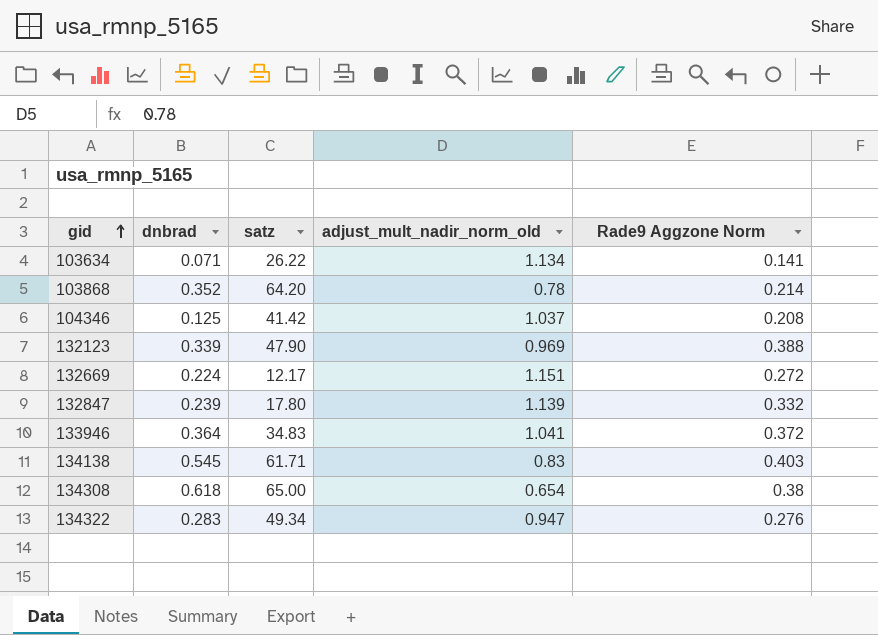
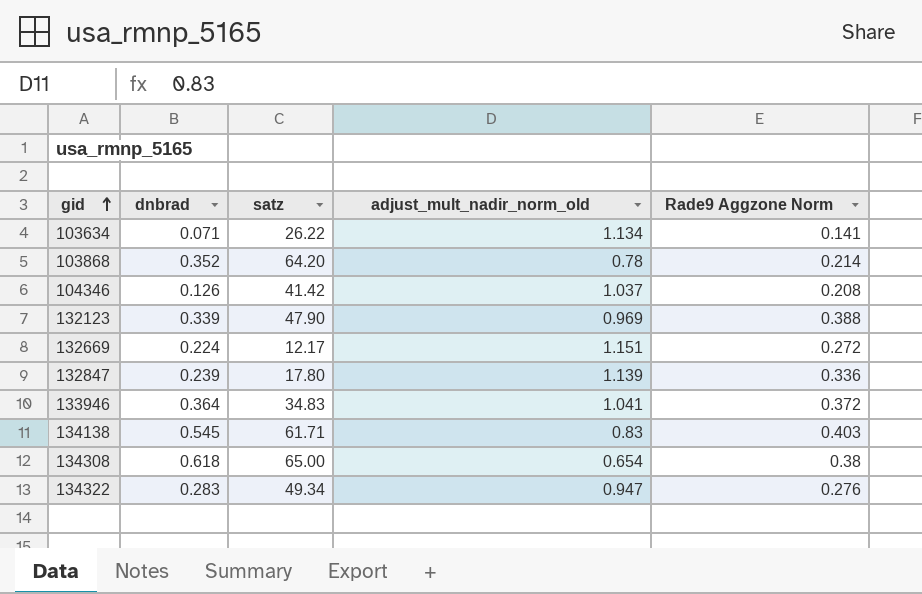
104346 | dnbrad: 0.125 -> 0.126
132847 | Rade9 Aggzone Norm: 0.332 -> 0.336

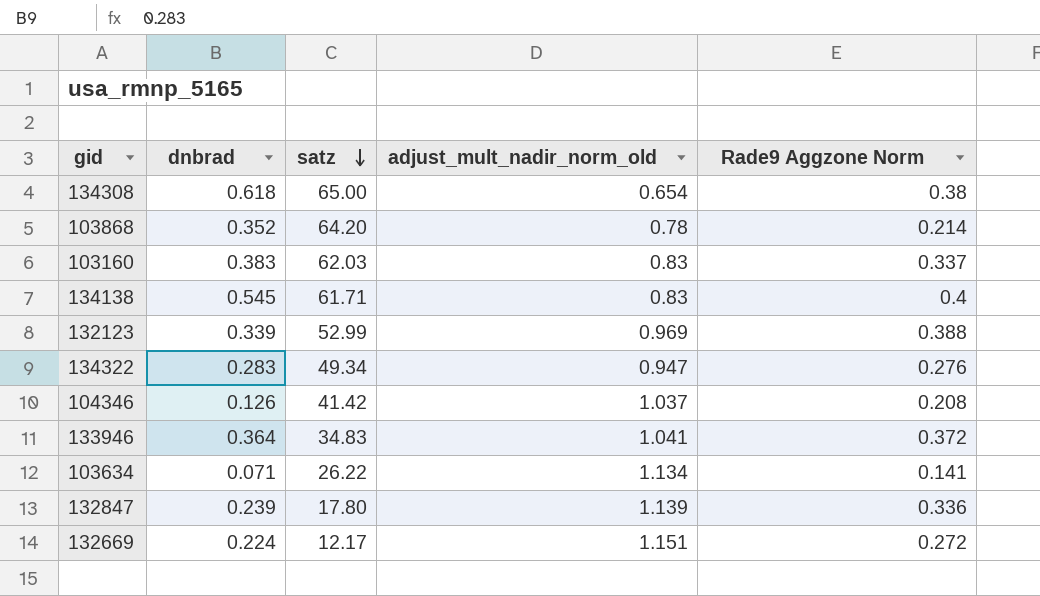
row order: gid ascending -> satz descending
row 103160: none -> 0.383 | 62.03 | 0.83 | 0.337
134138 | Rade9 Aggzone Norm: 0.403 -> 0.4
132123 | satz: 47.90 -> 52.99

